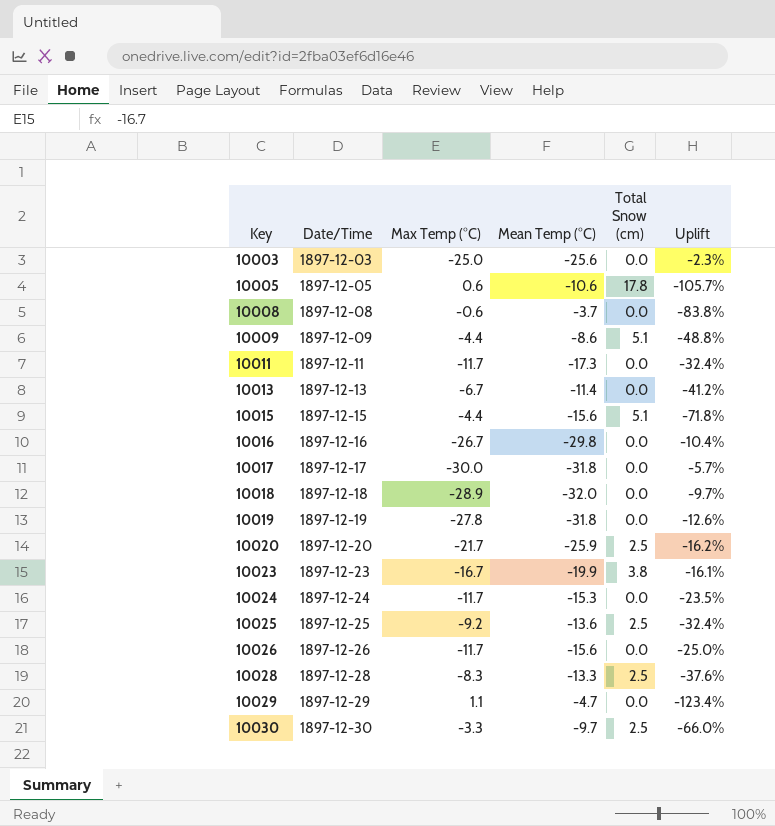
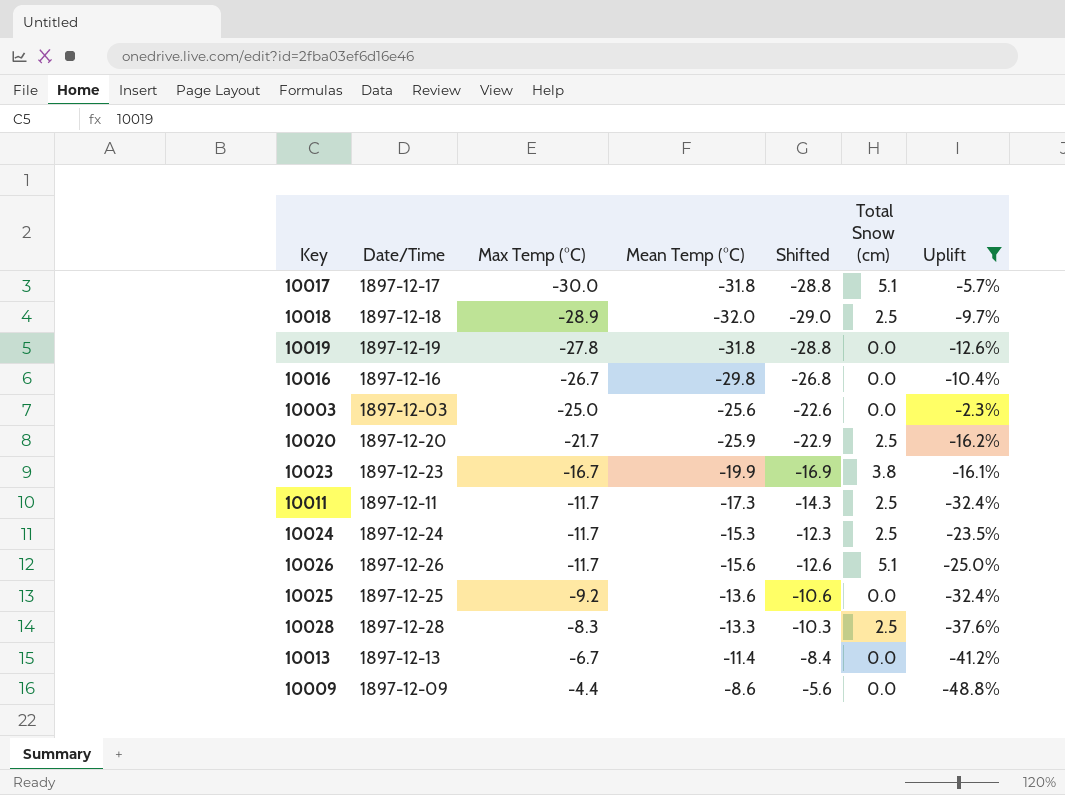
filter: none -> Uplift >= -48.8%
row order: Key ascending -> Max Temp (°C) ascending
column Shifted | formula: none -> [Mean Temp (°C)] + 3
10017 | Total Snow (cm): 0.0 -> 5.1
10018 | Total Snow (cm): 0.0 -> 2.5
10011 | Total Snow (cm): 0.0 -> 2.5
10024 | Total Snow (cm): 0.0 -> 2.5
10026 | Total Snow (cm): 0.0 -> 5.1
10025 | Total Snow (cm): 2.5 -> 0.0
10009 | Total Snow (cm): 5.1 -> 0.0

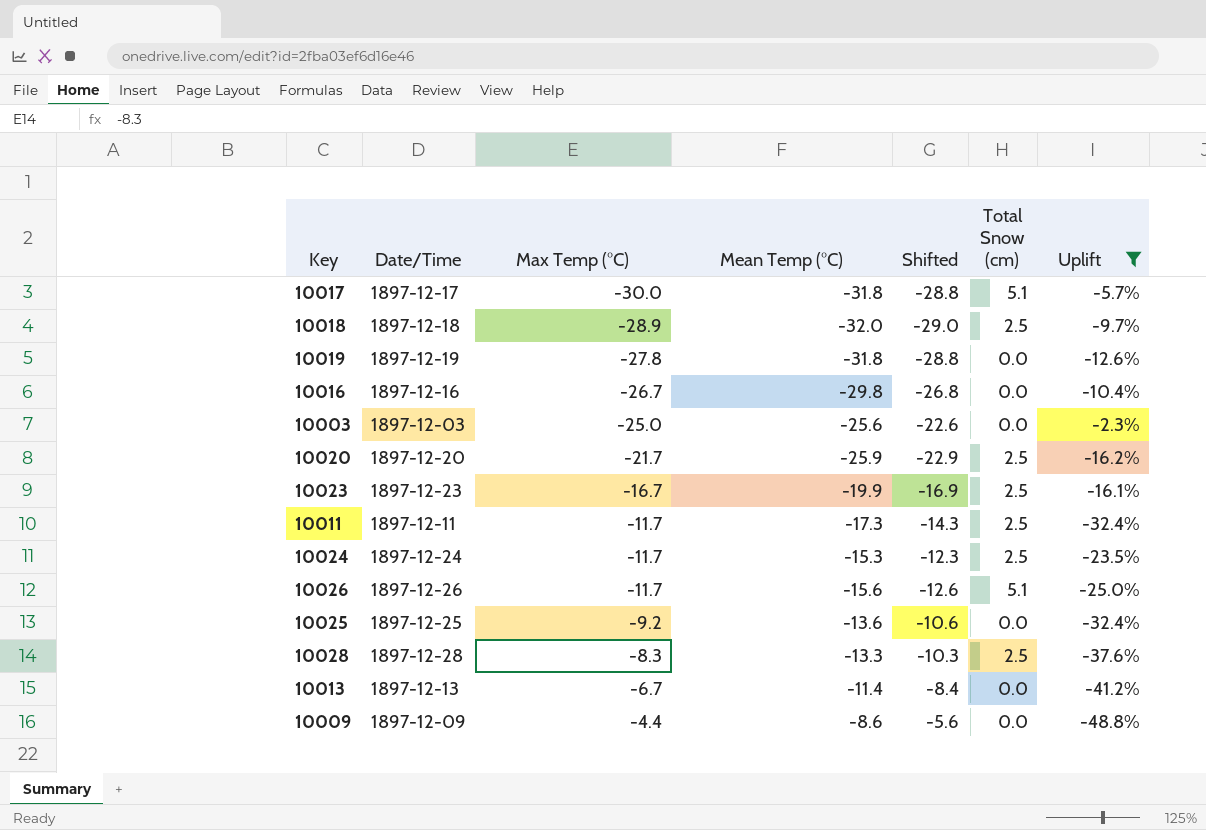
10023 | Total Snow (cm): 3.8 -> 2.5

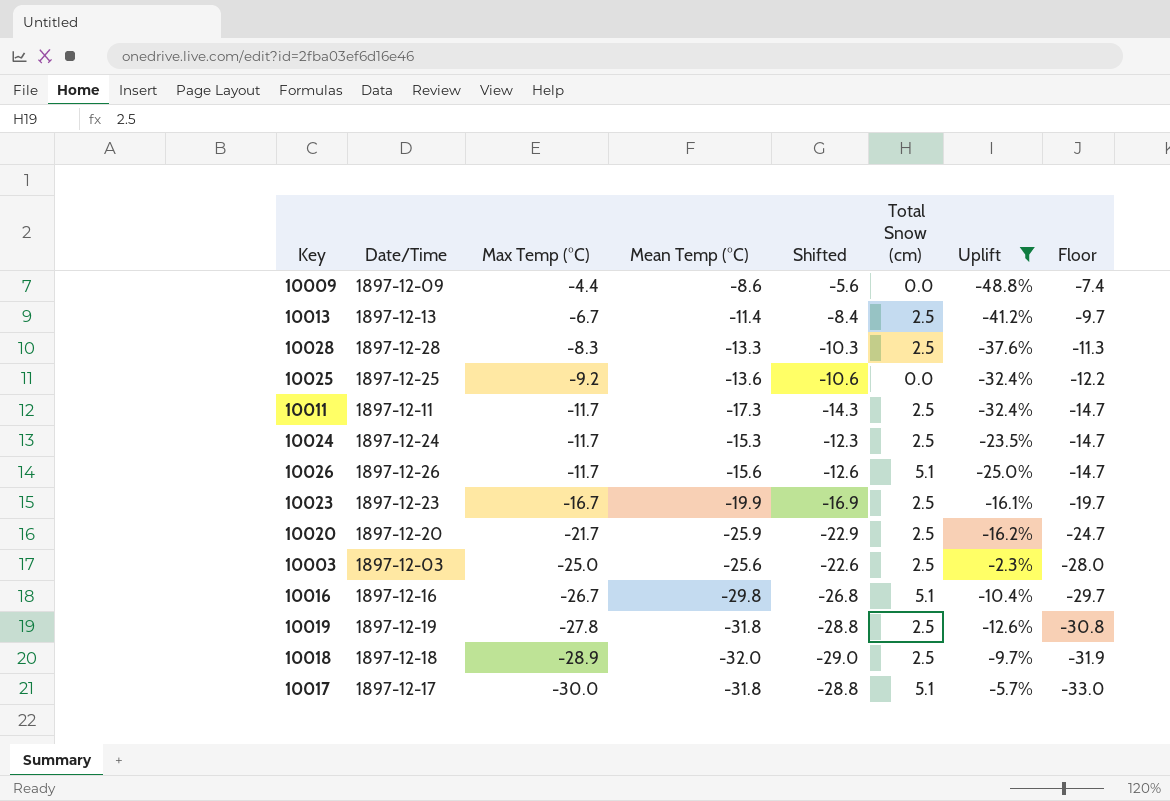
row order: Max Temp (°C) ascending -> Max Temp (°C) descending
column Floor | formula: none -> [Max Temp (°C)] - 3
10013 | Total Snow (cm): 0.0 -> 2.5
10003 | Total Snow (cm): 0.0 -> 2.5
10016 | Total Snow (cm): 0.0 -> 5.1
10019 | Total Snow (cm): 0.0 -> 2.5

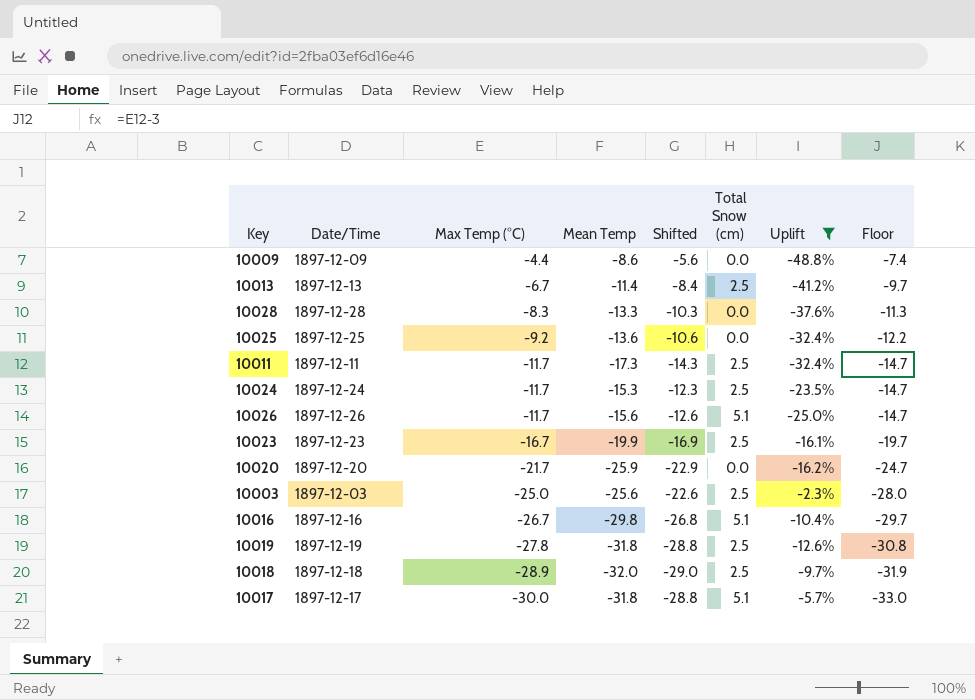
column name: Mean Temp (°C) -> Mean Temp
10028 | Total Snow (cm): 2.5 -> 0.0
10020 | Total Snow (cm): 2.5 -> 0.0

